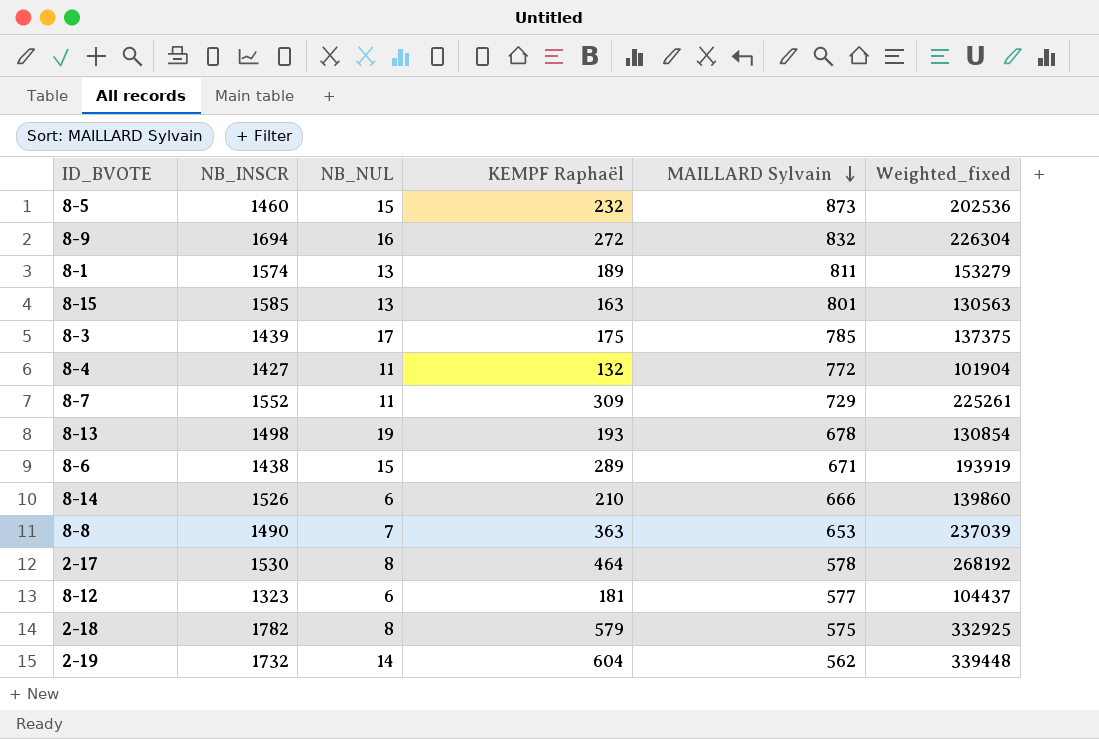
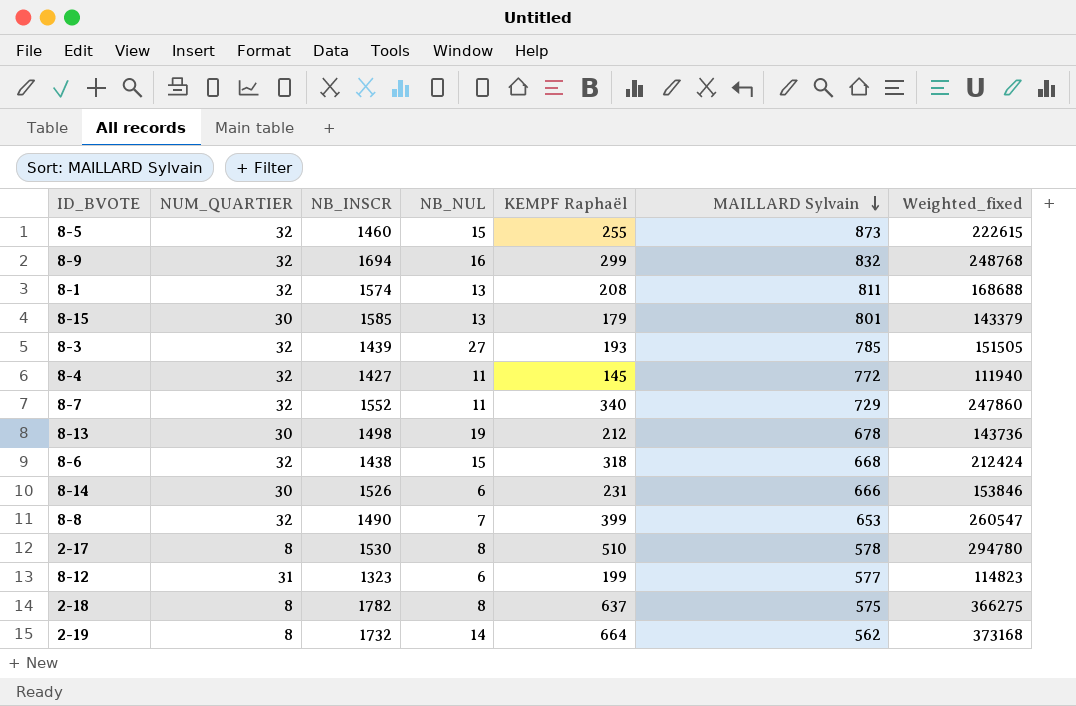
column NUM_QUARTIER | position: none -> 2
8-5 | KEMPF Raphaël: 232 -> 255
8-5 | Weighted_fixed: 202536 -> 222615
8-9 | KEMPF Raphaël: 272 -> 299
8-9 | Weighted_fixed: 226304 -> 248768
8-1 | KEMPF Raphaël: 189 -> 208
8-1 | Weighted_fixed: 153279 -> 168688
8-15 | KEMPF Raphaël: 163 -> 179
8-15 | Weighted_fixed: 130563 -> 143379
8-3 | NB_NUL: 17 -> 27
8-3 | KEMPF Raphaël: 175 -> 193
8-3 | Weighted_fixed: 137375 -> 151505
8-4 | KEMPF Raphaël: 132 -> 145
8-4 | Weighted_fixed: 101904 -> 111940
8-7 | KEMPF Raphaël: 309 -> 340
8-7 | Weighted_fixed: 225261 -> 247860
8-13 | KEMPF Raphaël: 193 -> 212
8-13 | Weighted_fixed: 130854 -> 143736
8-6 | KEMPF Raphaël: 289 -> 318
8-6 | MAILLARD Sylvain: 671 -> 668
8-6 | Weighted_fixed: 193919 -> 212424
8-14 | KEMPF Raphaël: 210 -> 231
8-14 | Weighted_fixed: 139860 -> 153846
8-8 | KEMPF Raphaël: 363 -> 399
8-8 | Weighted_fixed: 237039 -> 260547
2-17 | KEMPF Raphaël: 464 -> 510
2-17 | Weighted_fixed: 268192 -> 294780
8-12 | KEMPF Raphaël: 181 -> 199
8-12 | Weighted_fixed: 104437 -> 114823
2-18 | KEMPF Raphaël: 579 -> 637
2-18 | Weighted_fixed: 332925 -> 366275
2-19 | KEMPF Raphaël: 604 -> 664
2-19 | Weighted_fixed: 339448 -> 373168

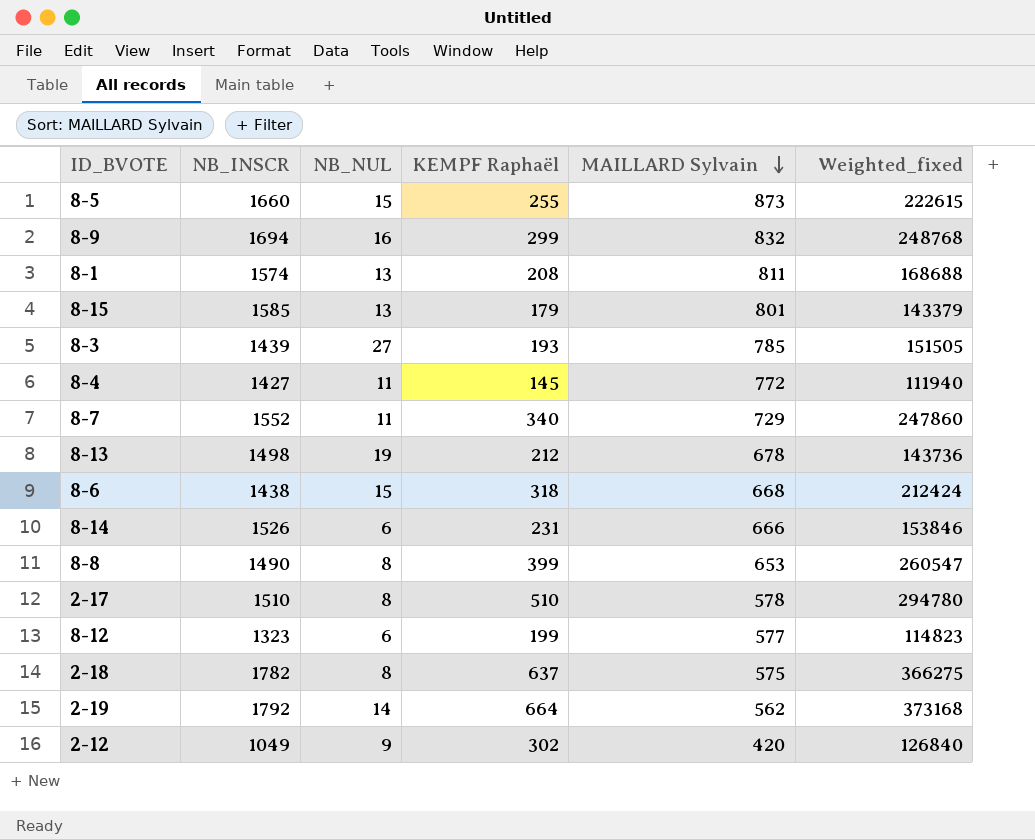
column NUM_QUARTIER | position: 2 -> none
8-5 | NB_INSCR: 1460 -> 1660
8-8 | NB_NUL: 7 -> 8
2-17 | NB_INSCR: 1530 -> 1510
2-19 | NB_INSCR: 1732 -> 1792
row 2-12: none -> 1049 | 9 | 302 | 420 | 126840

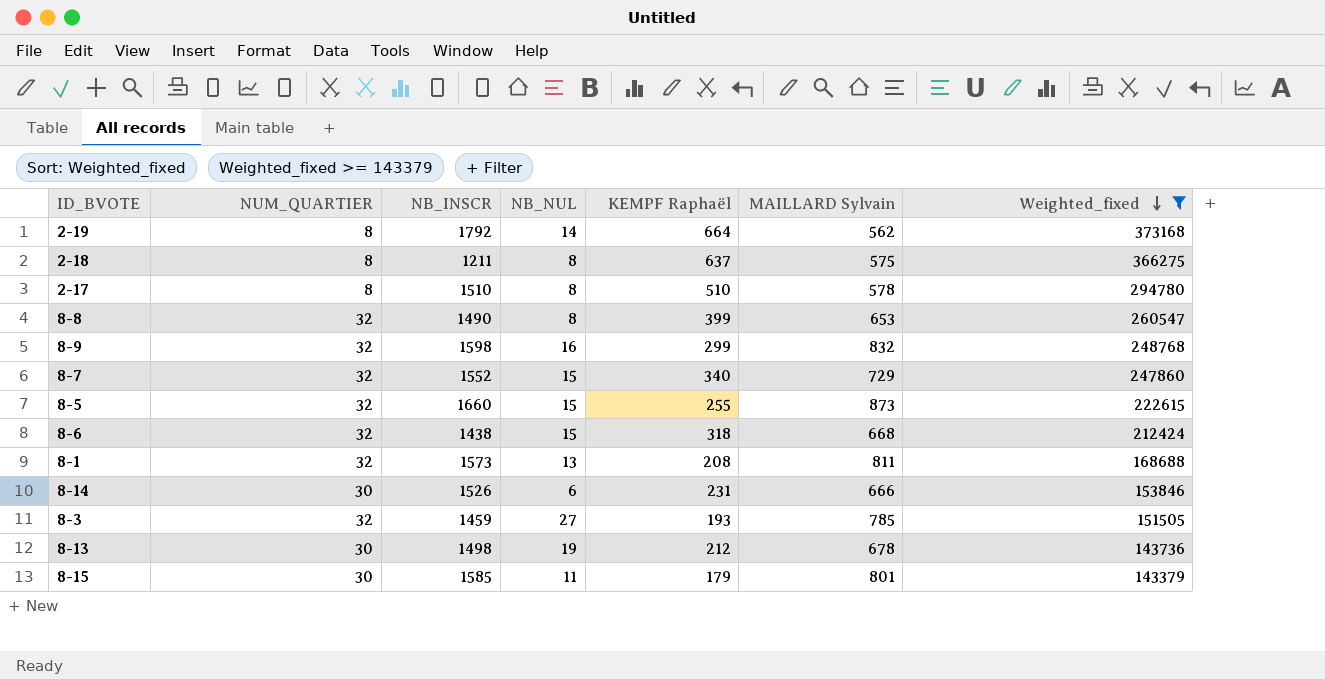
filter: none -> Weighted_fixed >= 143379
row order: MAILLARD Sylvain descending -> Weighted_fixed descending
column NUM_QUARTIER | position: none -> 2
2-18 | NB_INSCR: 1782 -> 1211
8-9 | NB_INSCR: 1694 -> 1598
8-7 | NB_NUL: 11 -> 15
8-1 | NB_INSCR: 1574 -> 1573
8-3 | NB_INSCR: 1439 -> 1459
8-15 | NB_NUL: 13 -> 11

